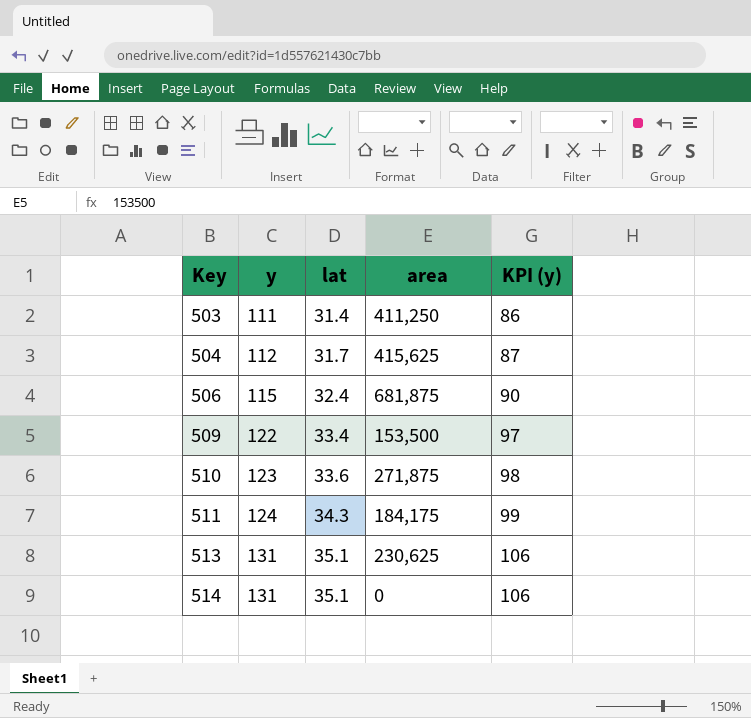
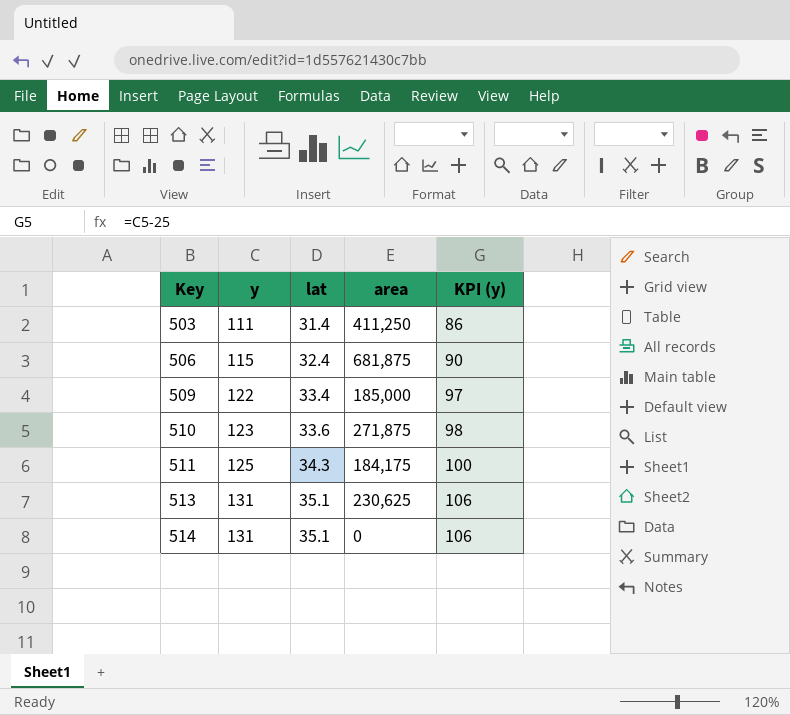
row 504: 112 | 31.7 | 415,625 | 87 -> none
509 | area: 153,500 -> 185,000
511 | y: 124 -> 125
511 | KPI (y): 99 -> 100

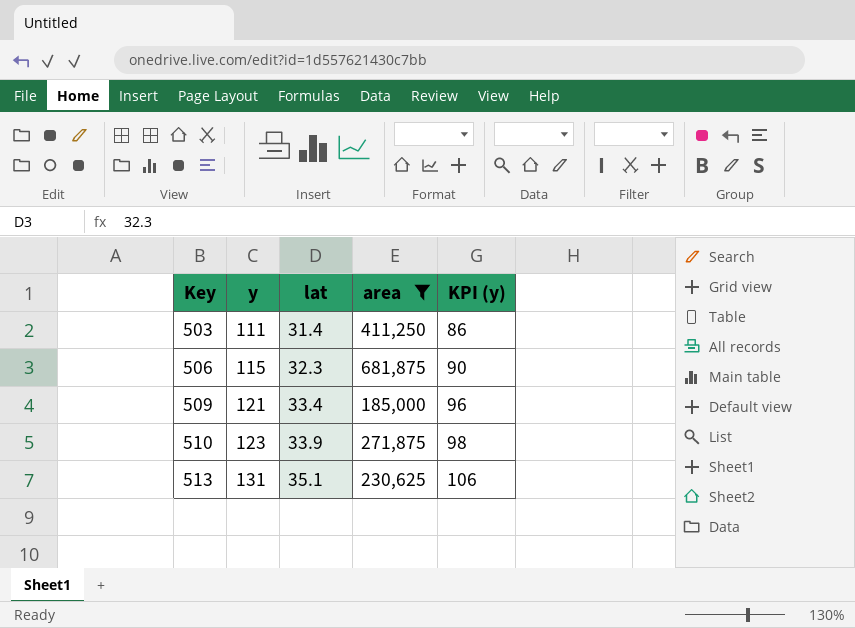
filter: none -> area >= 185,000
506 | lat: 32.4 -> 32.3
509 | y: 122 -> 121
509 | KPI (y): 97 -> 96
510 | lat: 33.6 -> 33.9

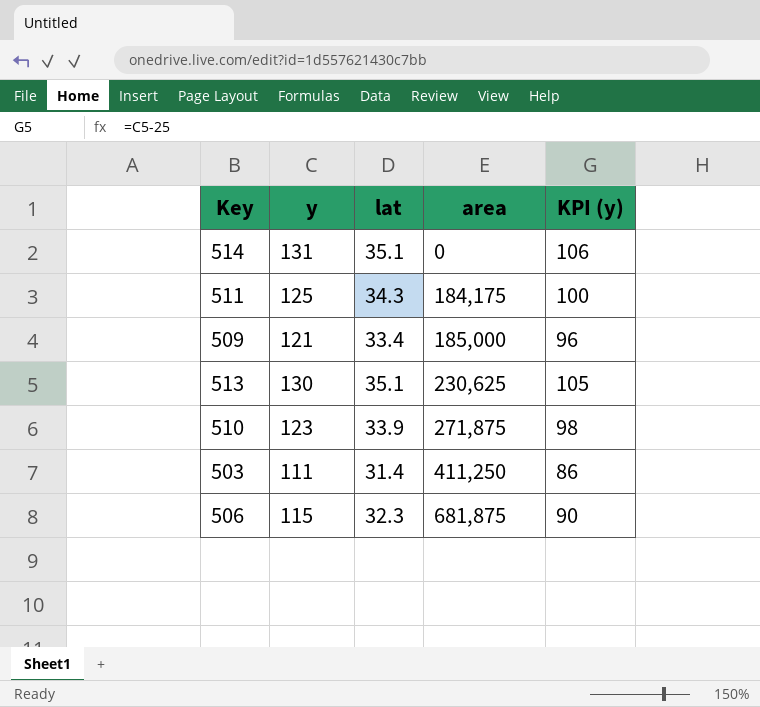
filter: area >= 185,000 -> none
row order: Key ascending -> area ascending
513 | y: 131 -> 130
513 | KPI (y): 106 -> 105

